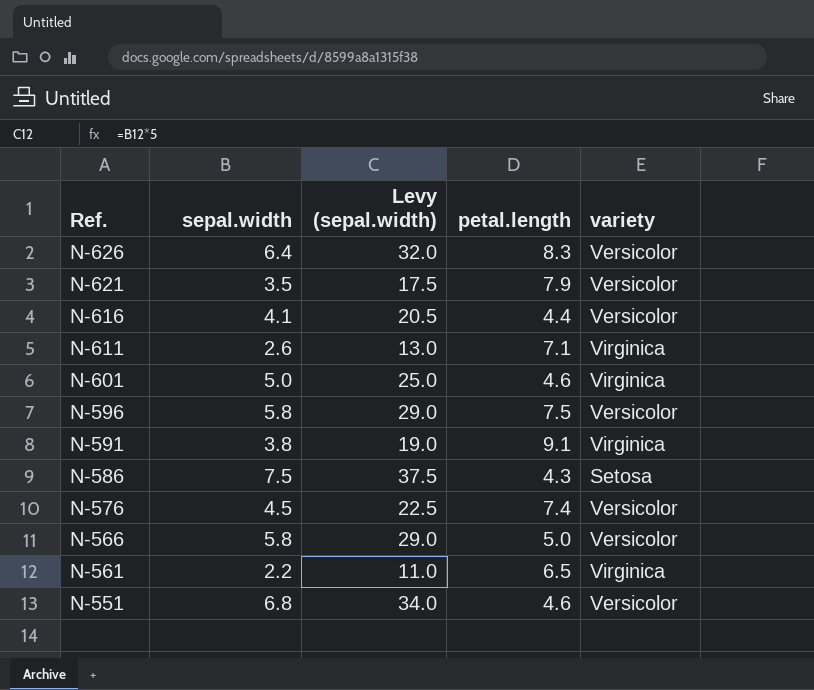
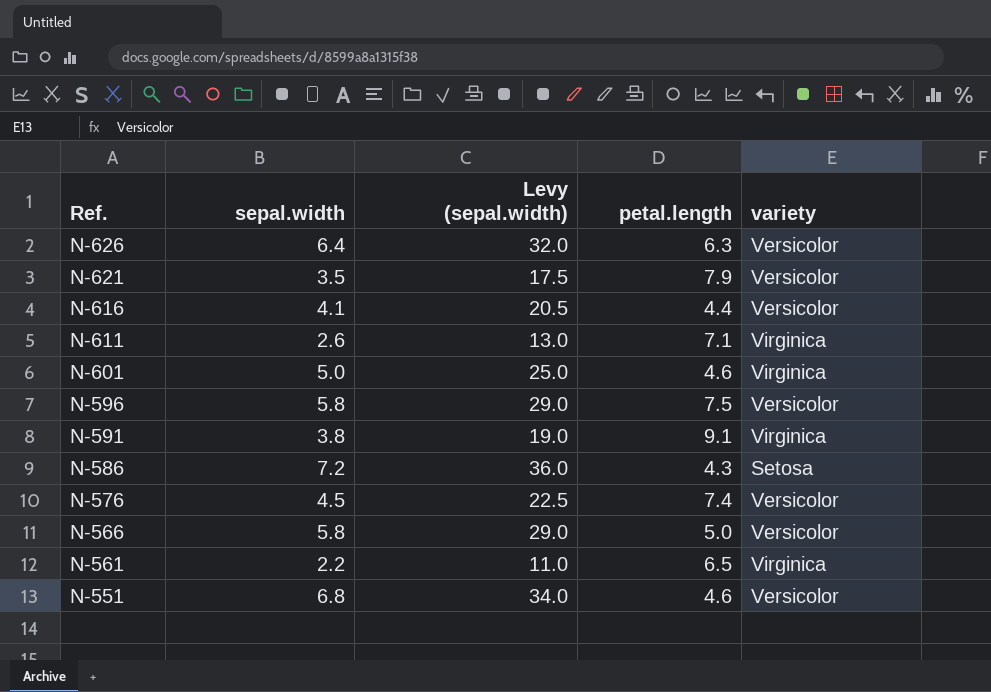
N-626 | petal.length: 8.3 -> 6.3
N-586 | sepal.width: 7.5 -> 7.2
N-586 | Levy (sepal.width): 37.5 -> 36.0

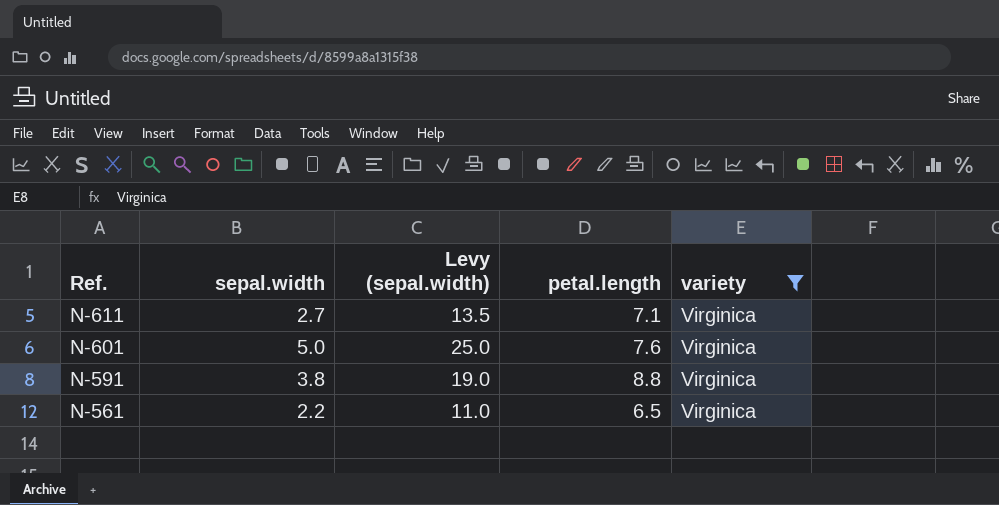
filter: none -> variety = Virginica
N-611 | sepal.width: 2.6 -> 2.7
N-611 | Levy (sepal.width): 13.0 -> 13.5
N-601 | petal.length: 4.6 -> 7.6
N-591 | petal.length: 9.1 -> 8.8

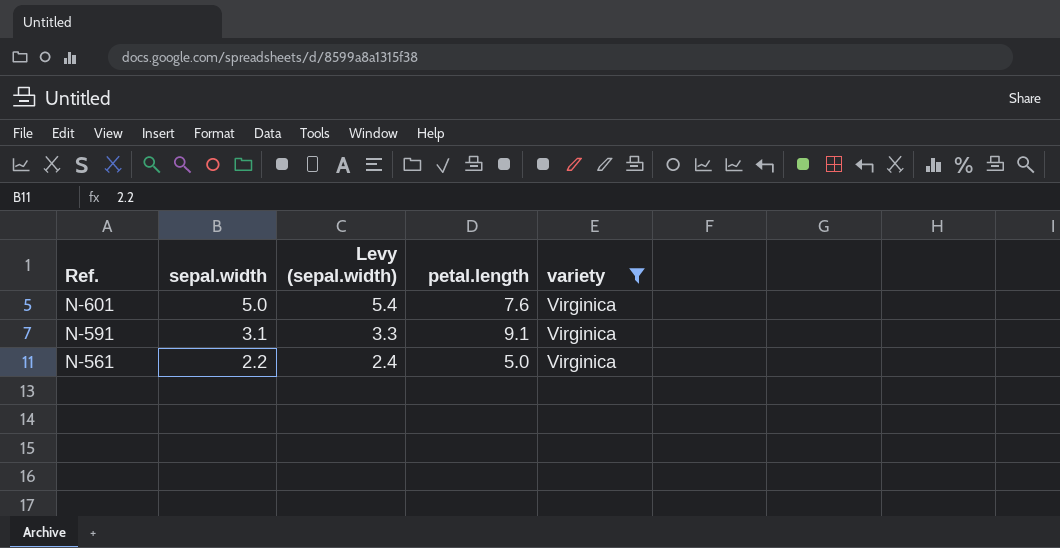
column Levy (sepal.width) | formula: [sepal.width] * 5 -> [sepal.width] * 1.08
row N-611: 2.7 | 13.5 | 7.1 | Virginica -> none
N-591 | sepal.width: 3.8 -> 3.1
N-591 | petal.length: 8.8 -> 9.1
N-561 | petal.length: 6.5 -> 5.0

